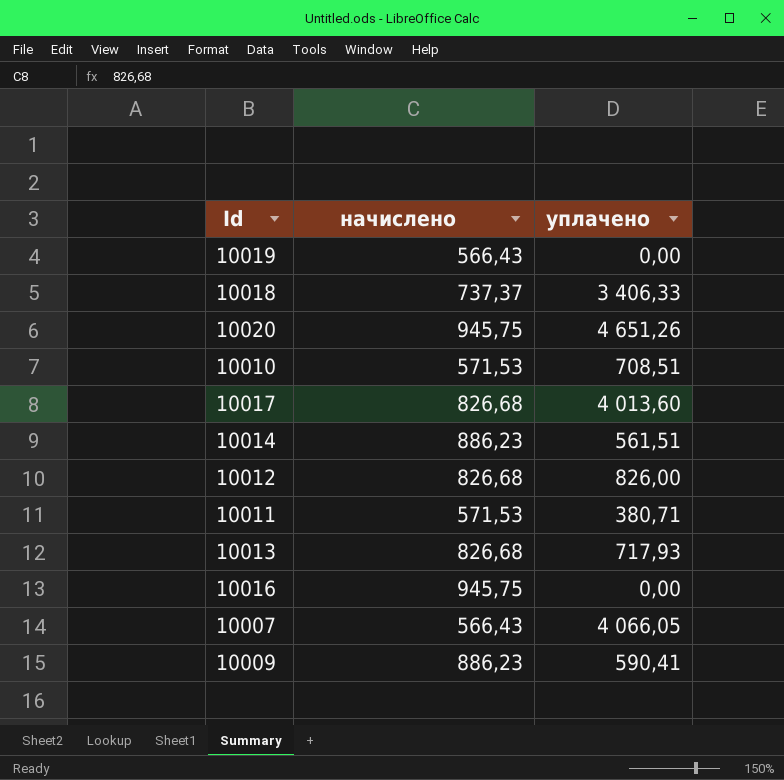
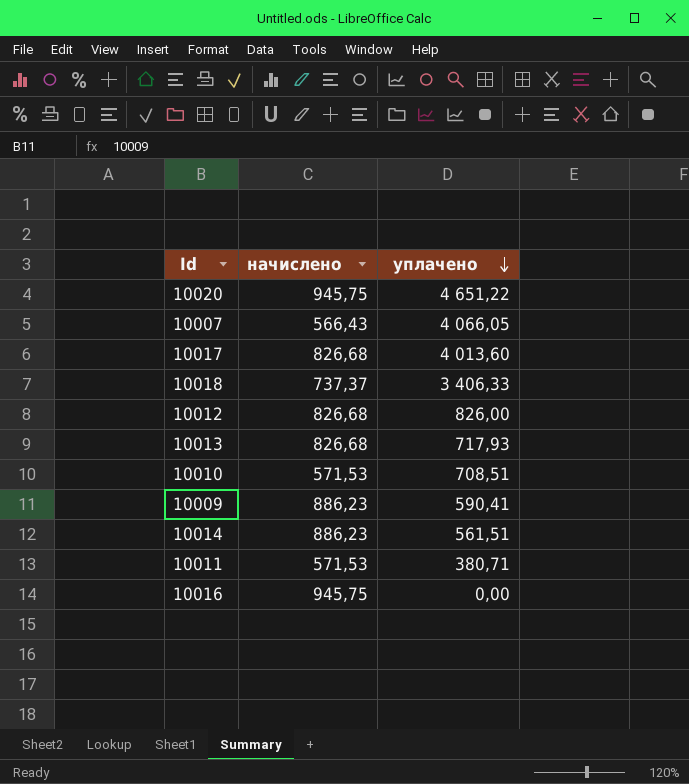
row order: none -> уплачено descending
row 10019: 566,43 | 0,00 -> none
10020 | уплачено: 4 651,26 -> 4 651,22

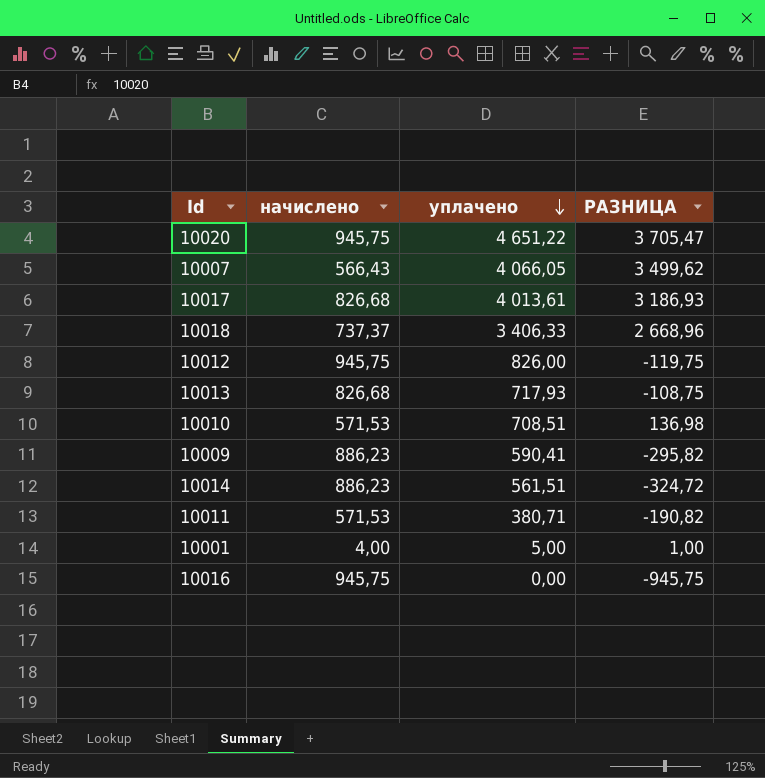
column РАЗНИЦА | formula: none -> [уплачено] - [начислено]
10017 | уплачено: 4 013,60 -> 4 013,61
10012 | начислено: 826,68 -> 945,75
row 10001: none -> 4,00 | 5,00 | 1,00

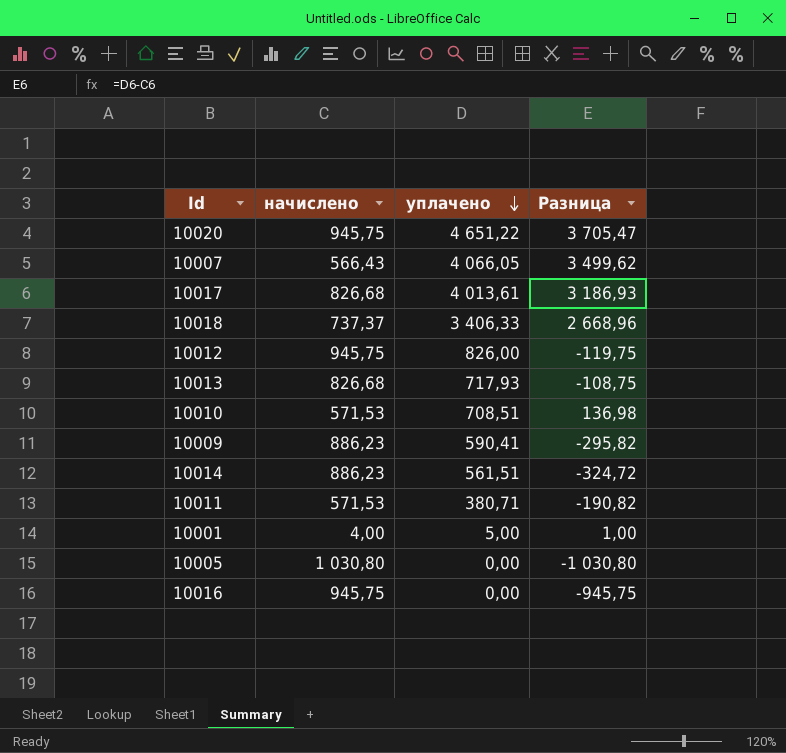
column name: РАЗНИЦА -> Разница
row 10005: none -> 1 030,80 | 0,00 | -1 030,80

